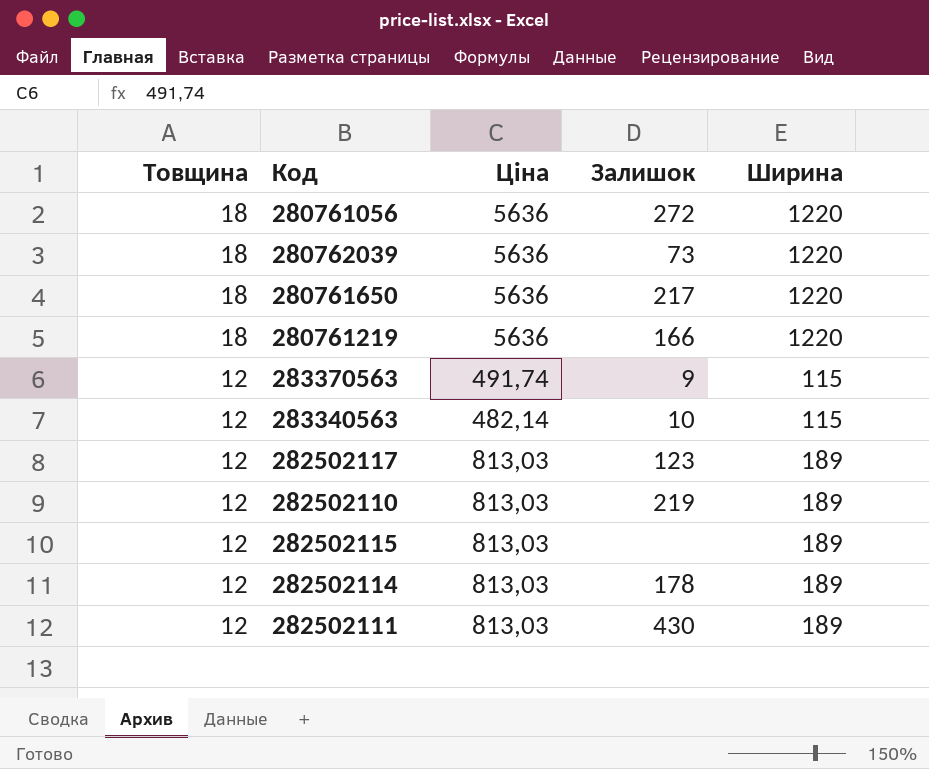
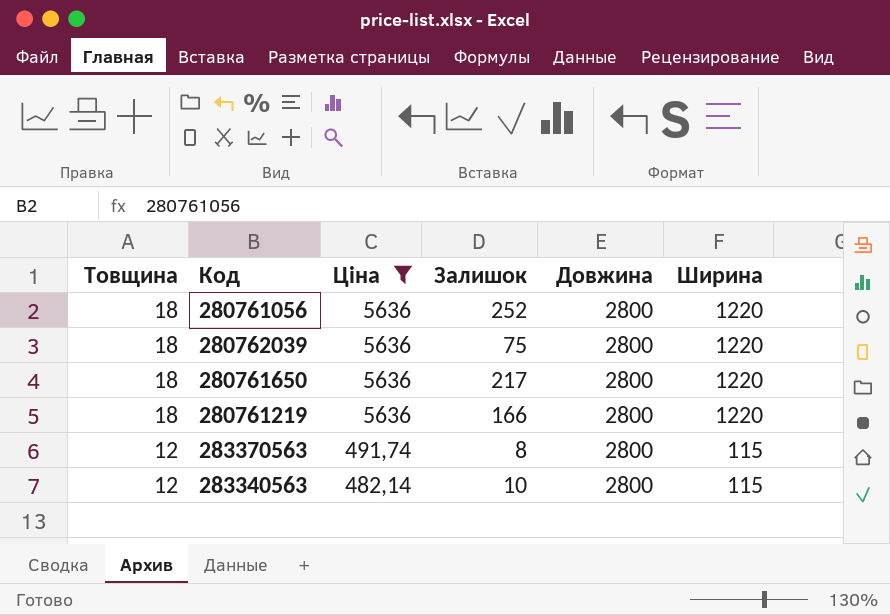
filter: none -> Ціна != 813,03
column Довжина | position: none -> 5
280761056 | Залишок: 272 -> 252
280762039 | Залишок: 73 -> 75
283370563 | Залишок: 9 -> 8

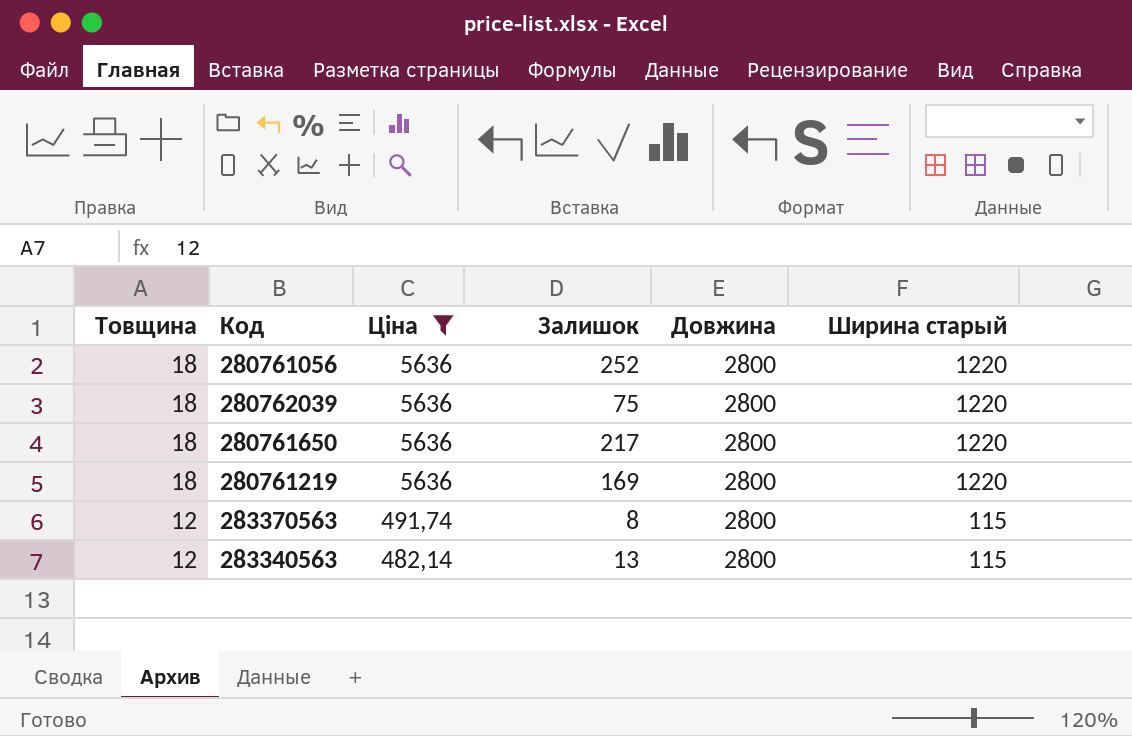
column name: Ширина -> Ширина старый
280761219 | Залишок: 166 -> 169
283340563 | Залишок: 10 -> 13

